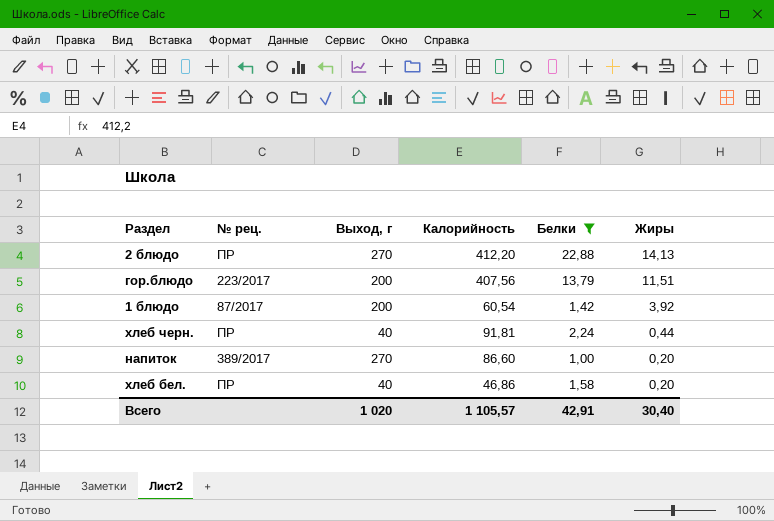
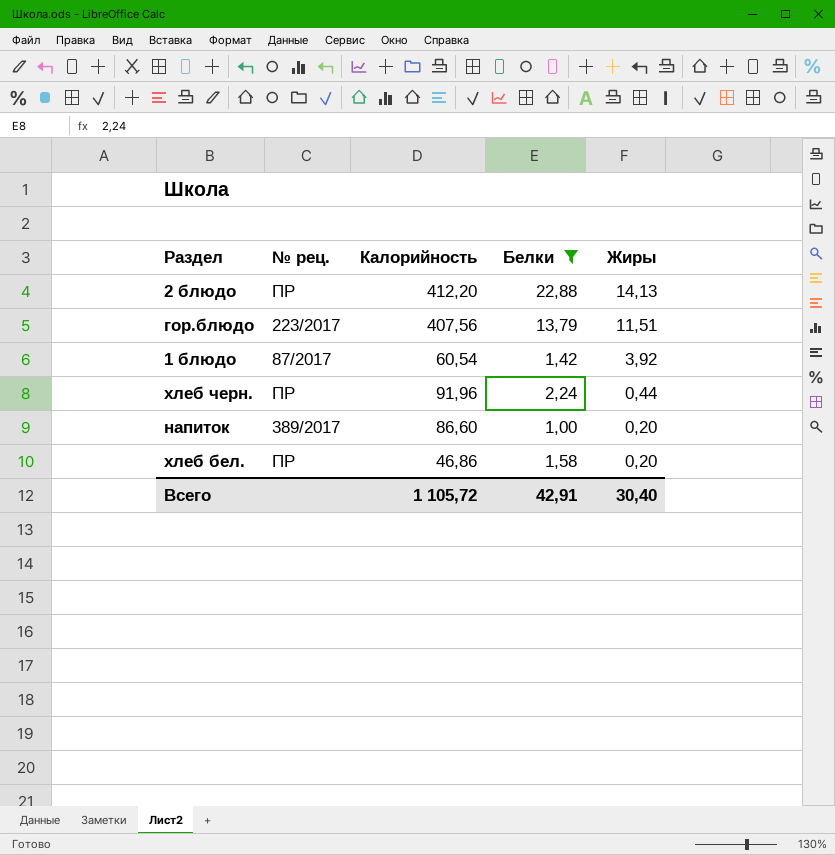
column Выход, г | position: 3 -> none
хлеб черн. | Калорийность: 91,81 -> 91,96
Всего | Калорийность: 1 105,57 -> 1 105,72

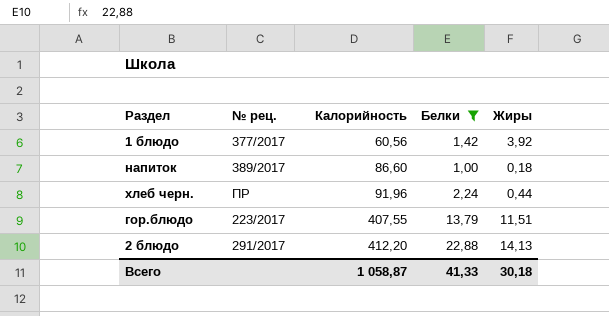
row order: Жиры descending -> Калорийность ascending
row хлеб бел.: ПР | 46,86 | 1,58 | 0,20 -> none
1 блюдо | № рец.: 87/2017 -> 377/2017
1 блюдо | Калорийность: 60,54 -> 60,56
напиток | Жиры: 0,20 -> 0,18
гор.блюдо | Калорийность: 407,56 -> 407,55
2 блюдо | № рец.: ПР -> 291/2017
Всего | Калорийность: 1 105,72 -> 1 058,87
Всего | Белки: 42,91 -> 41,33
Всего | Жиры: 30,40 -> 30,18

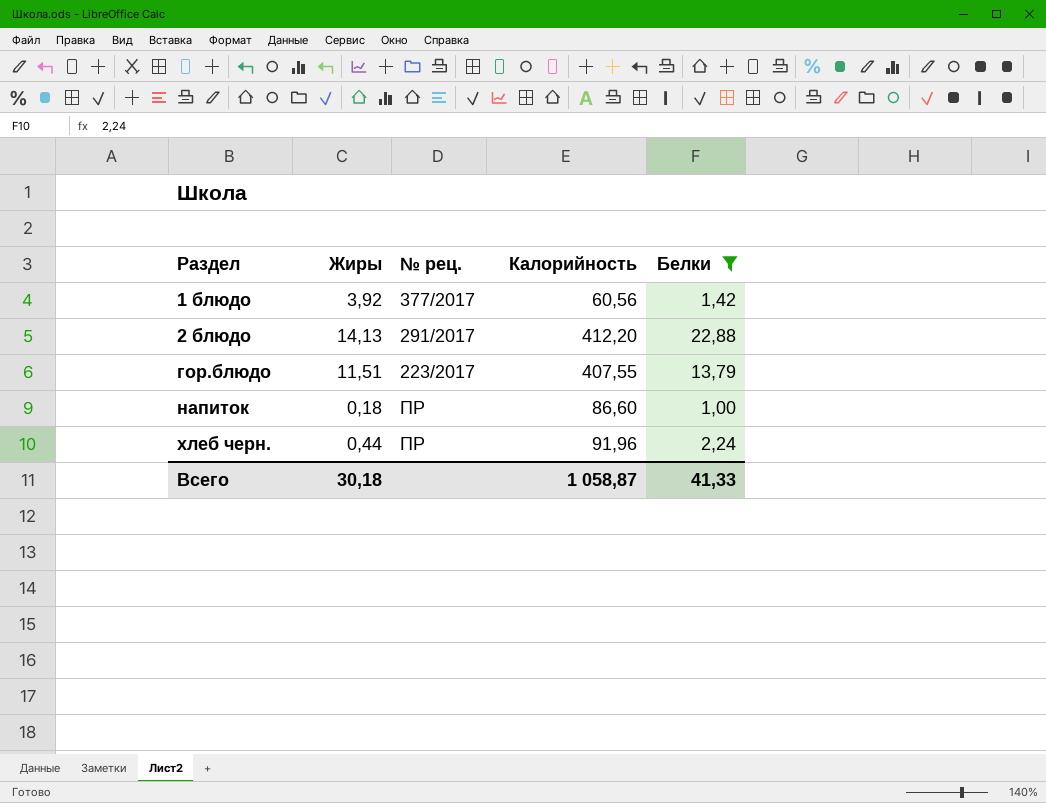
row order: Калорийность ascending -> Раздел ascending
column Жиры | position: 5 -> 2
напиток | № рец.: 389/2017 -> ПР

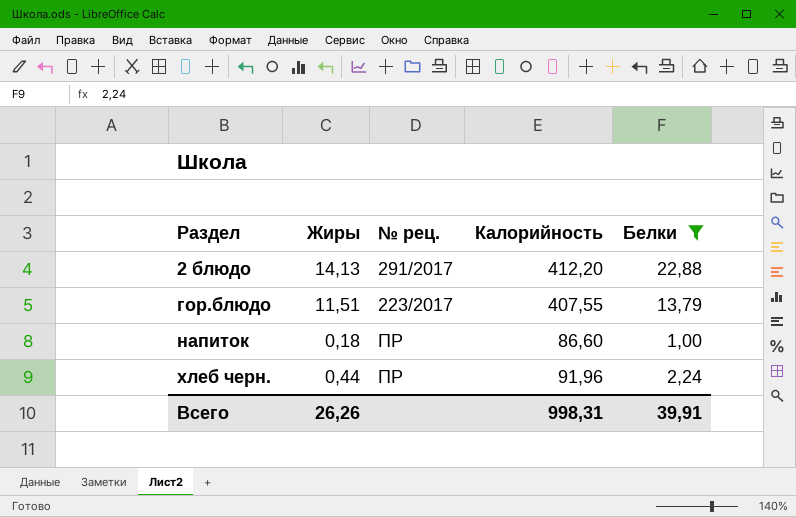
row 1 блюдо: 3,92 | 377/2017 | 60,56 | 1,42 -> none
Всего | Жиры: 30,18 -> 26,26
Всего | Калорийность: 1 058,87 -> 998,31
Всего | Белки: 41,33 -> 39,91

